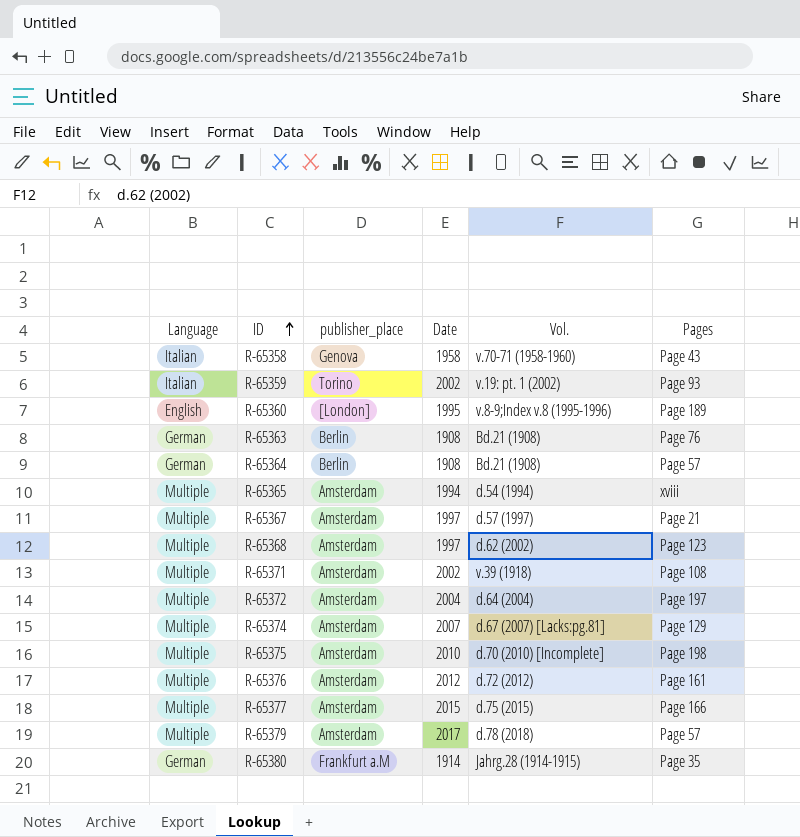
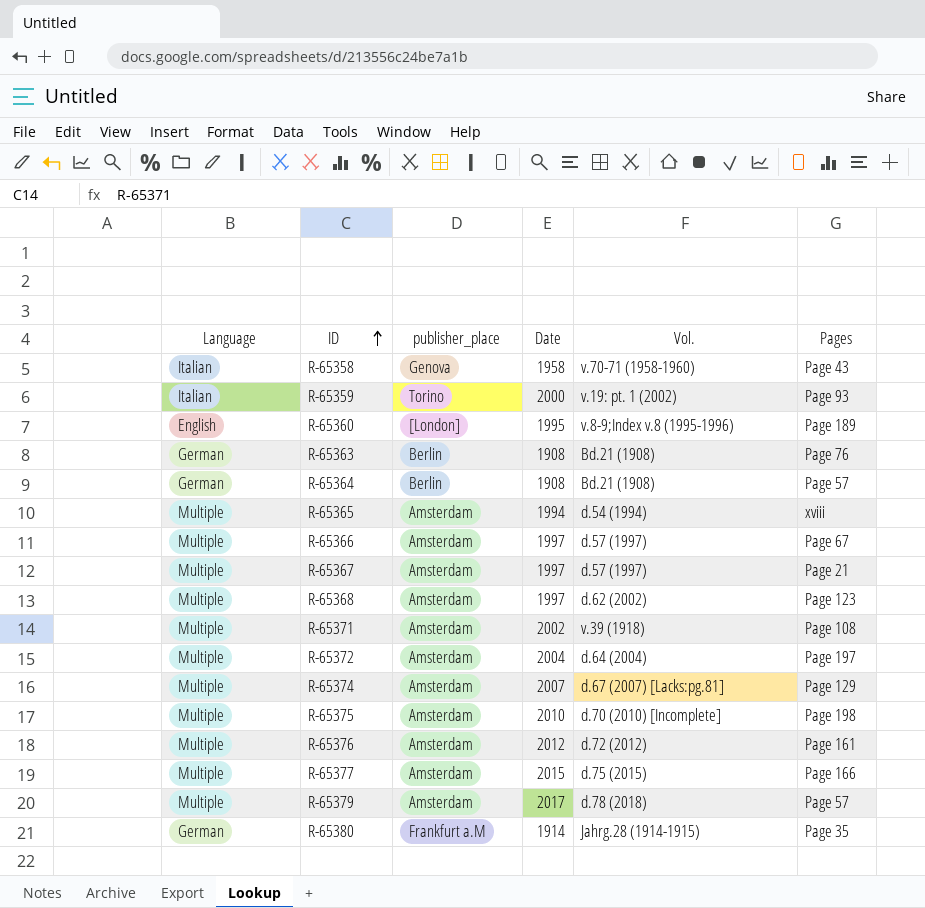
R-65359 | Date: 2002 -> 2000
row R-65366: none -> Multiple | Amsterdam | 1997 | d.57 (1997) | Page 67

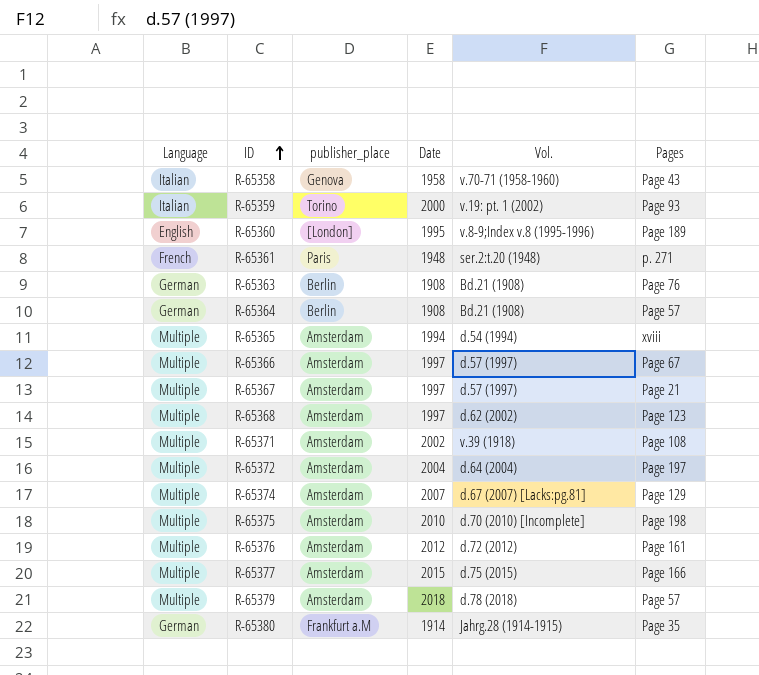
row R-65361: none -> French | Paris | 1948 | ser.2:t.20 (1948) | p. 271
R-65379 | Date: 2017 -> 2018

